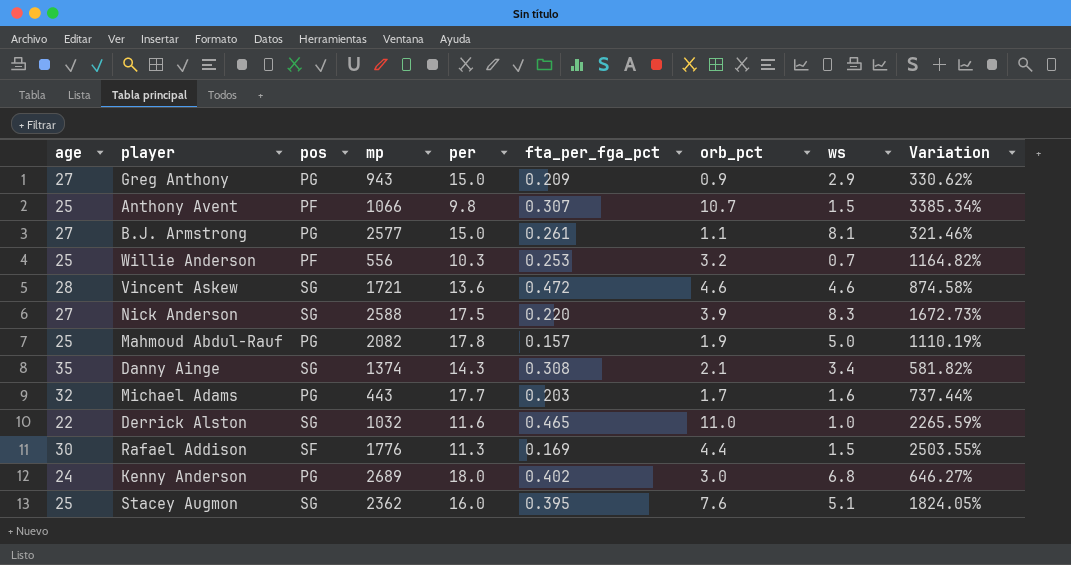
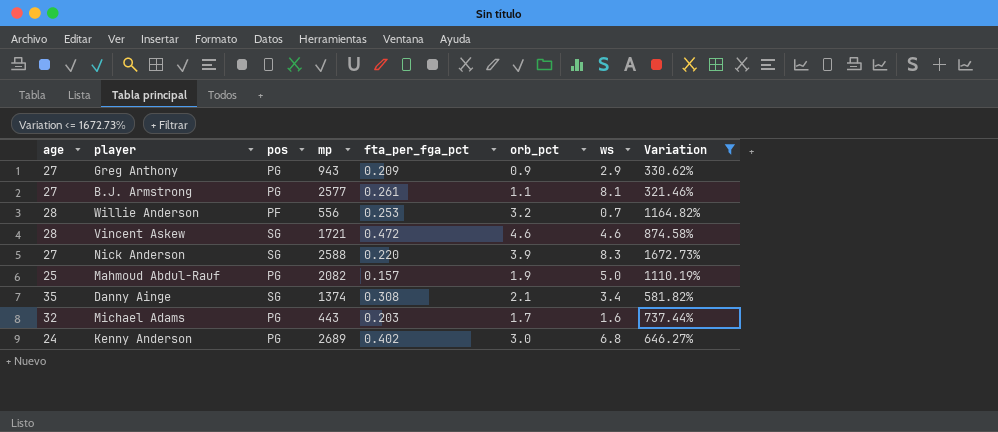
filter: none -> Variation <= 1672.73%
column per | position: 5 -> none
Willie Anderson | age: 25 -> 28

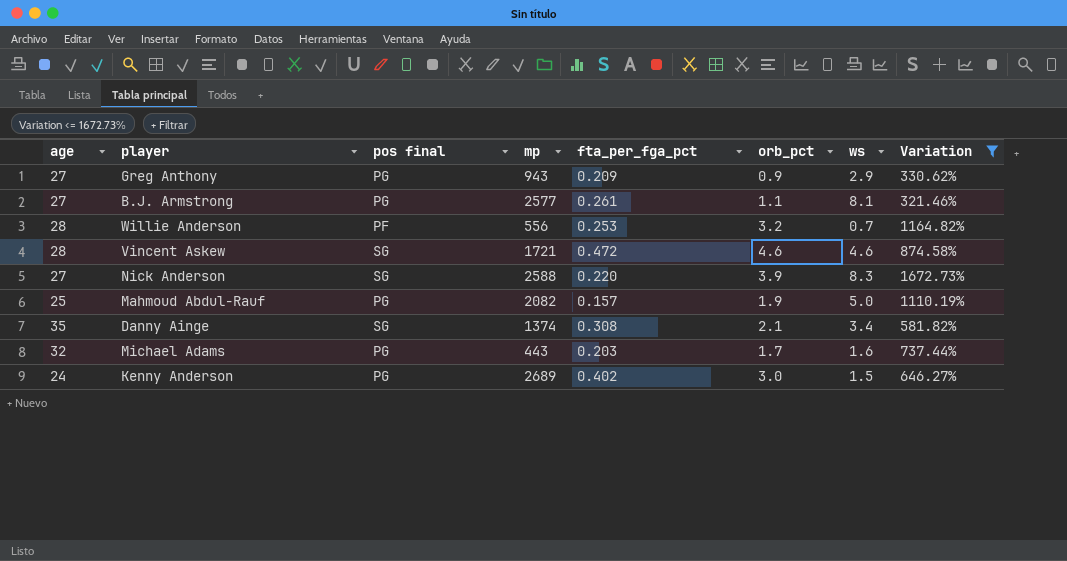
column name: pos -> pos final
Kenny Anderson | ws: 6.8 -> 1.5

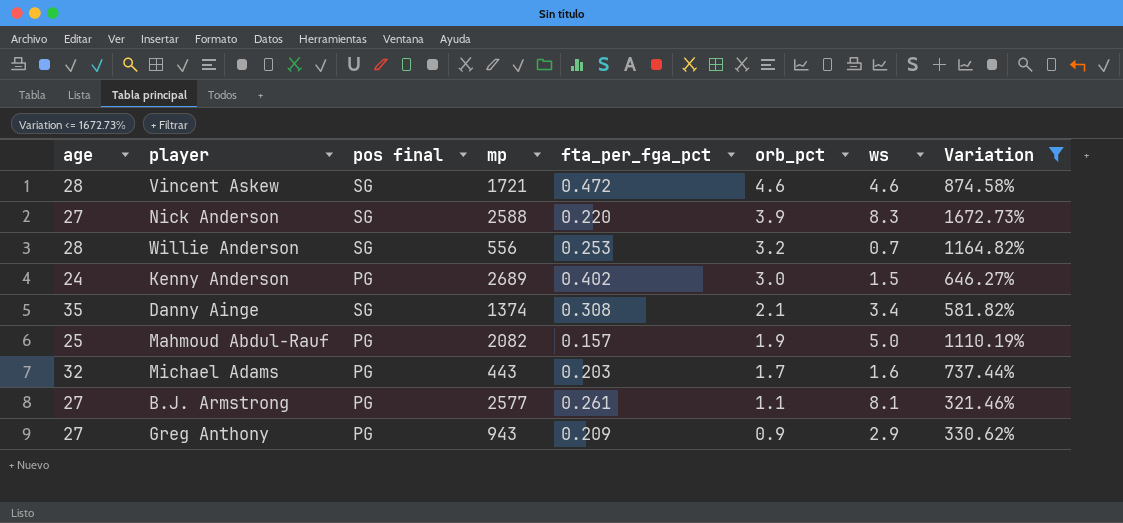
row order: none -> orb_pct descending
Willie Anderson | pos final: PF -> SG

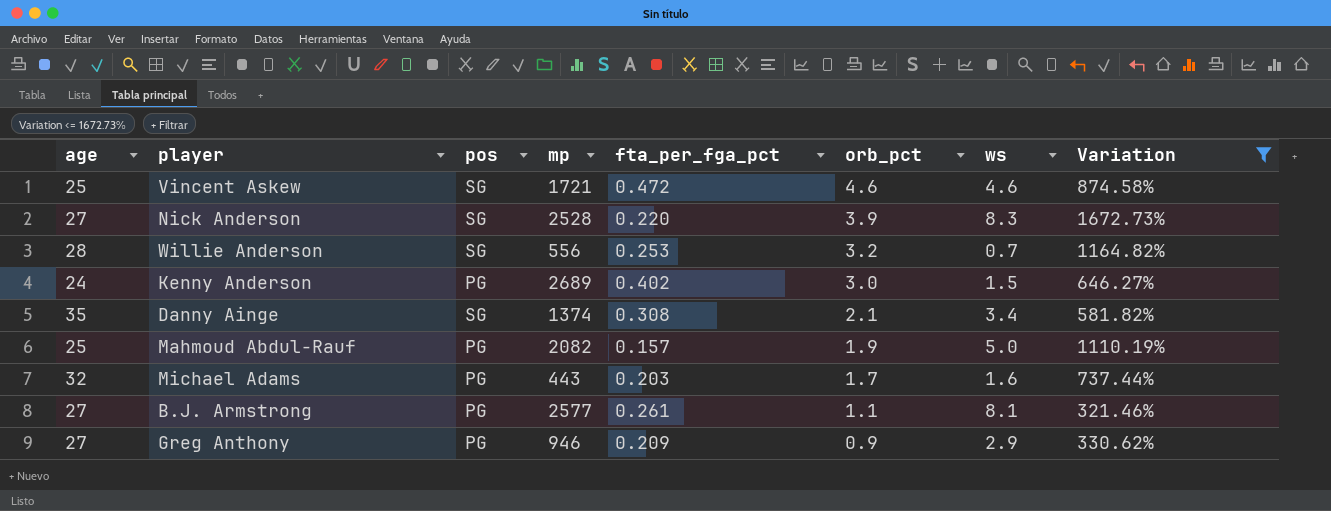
column name: pos final -> pos
Vincent Askew | age: 28 -> 25
Nick Anderson | mp: 2588 -> 2528
Greg Anthony | mp: 943 -> 946

